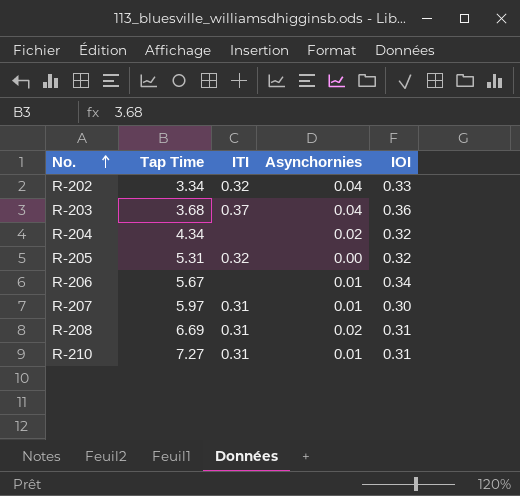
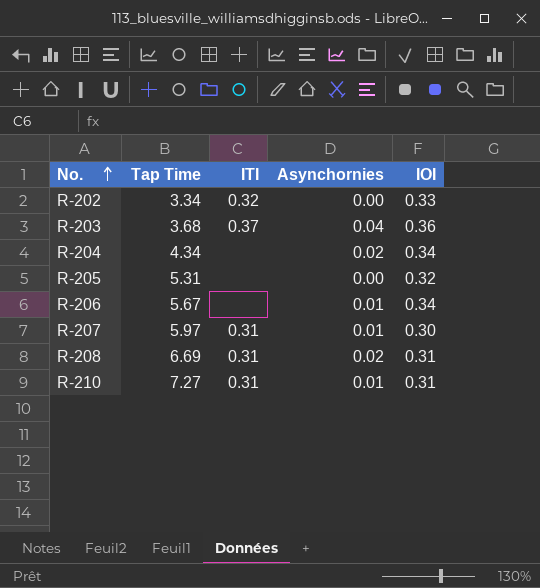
R-202 | Asynchornies: 0.04 -> 0.00
R-204 | IOI: 0.32 -> 0.34
R-205 | ITI: 0.32 -> none

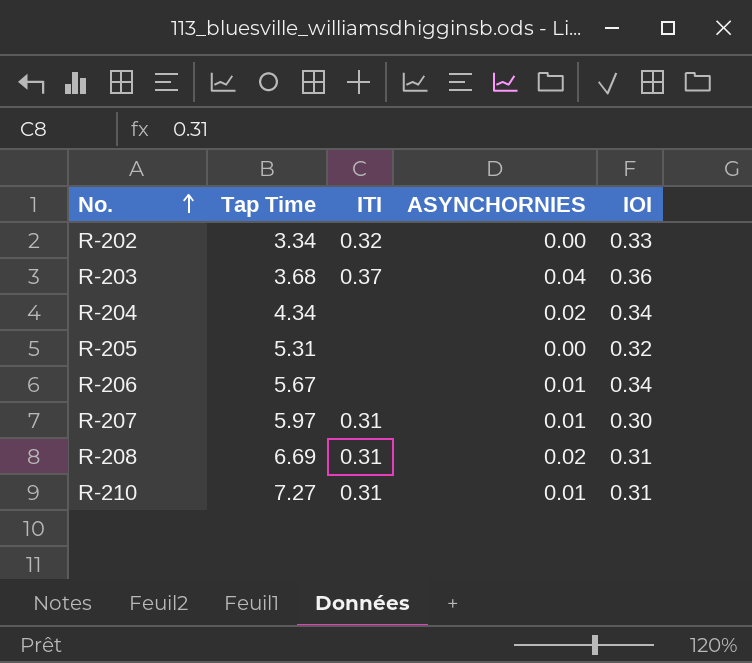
column name: Asynchornies -> ASYNCHORNIES

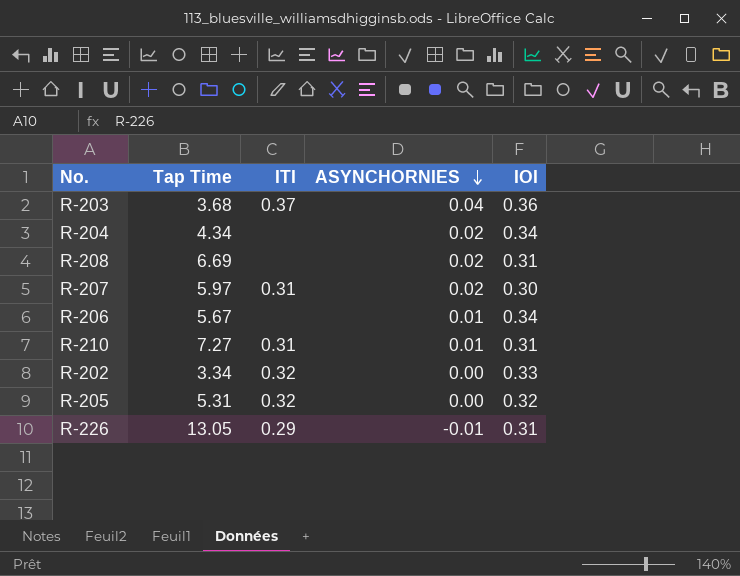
row order: No. ascending -> ASYNCHORNIES descending
R-208 | ITI: 0.31 -> none
R-207 | ASYNCHORNIES: 0.01 -> 0.02
R-205 | ITI: none -> 0.32
row R-226: none -> 13.05 | 0.29 | -0.01 | 0.31

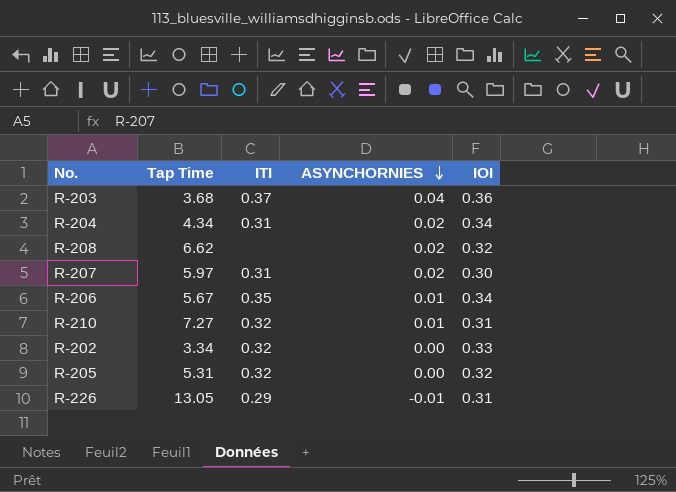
R-204 | ITI: none -> 0.31
R-208 | Tap Time: 6.69 -> 6.62
R-208 | IOI: 0.31 -> 0.32
R-206 | ITI: none -> 0.35
R-210 | ITI: 0.31 -> 0.32

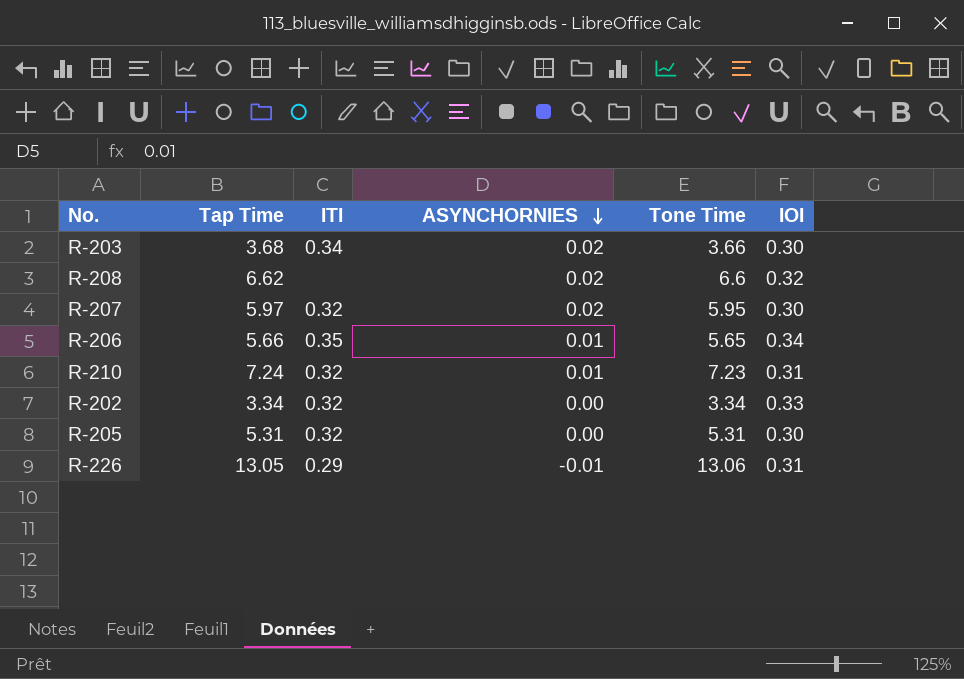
column Tone Time | formula: none -> [Tap Time] - [ASYNCHORNIES]
row R-204: 4.34 | 0.31 | 0.02 | 0.34 -> none
R-203 | ITI: 0.37 -> 0.34
R-203 | ASYNCHORNIES: 0.04 -> 0.02
R-203 | IOI: 0.36 -> 0.30
R-207 | ITI: 0.31 -> 0.32
R-206 | Tap Time: 5.67 -> 5.66
R-210 | Tap Time: 7.27 -> 7.24
R-205 | IOI: 0.32 -> 0.30

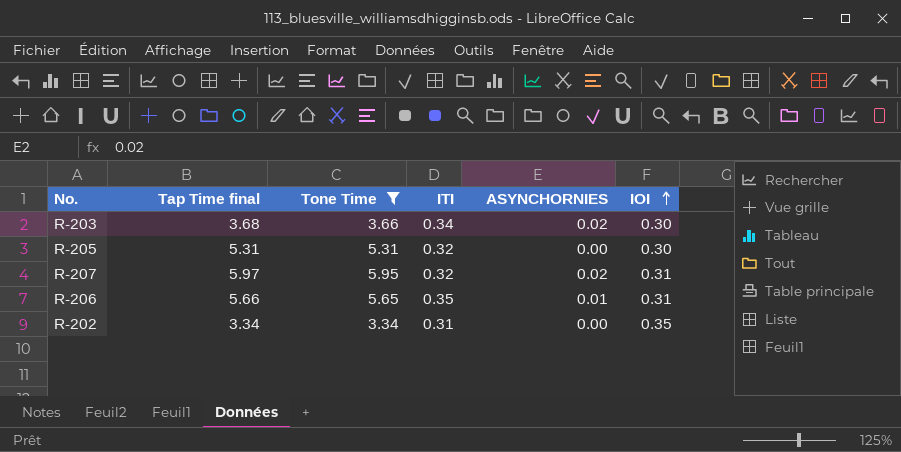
filter: none -> Tone Time <= 5.95
row order: ASYNCHORNIES descending -> IOI ascending
column name: Tap Time -> Tap Time final
column Tone Time | position: 5 -> 3
R-207 | IOI: 0.30 -> 0.31
R-206 | IOI: 0.34 -> 0.31
R-202 | ITI: 0.32 -> 0.31
R-202 | IOI: 0.33 -> 0.35

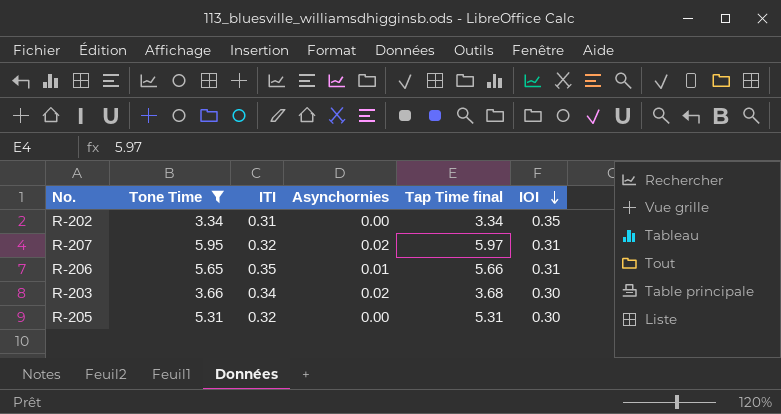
row order: IOI ascending -> IOI descending
column name: ASYNCHORNIES -> Asynchornies
column Tap Time final | position: 2 -> 5

